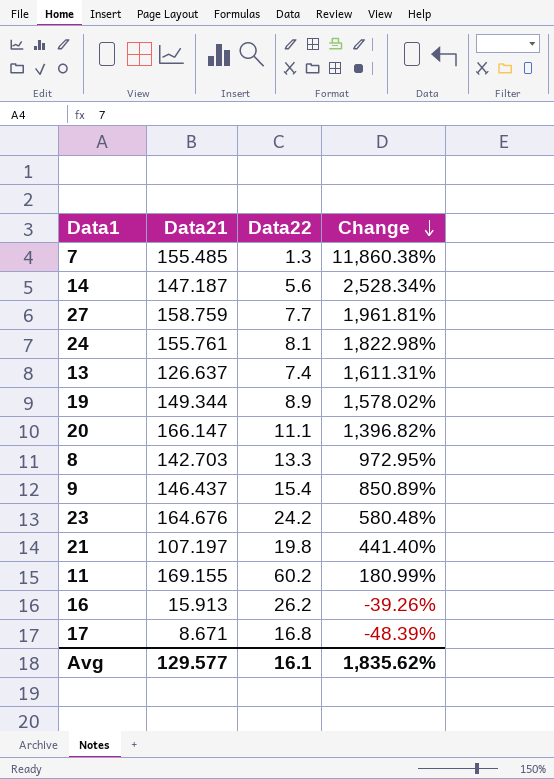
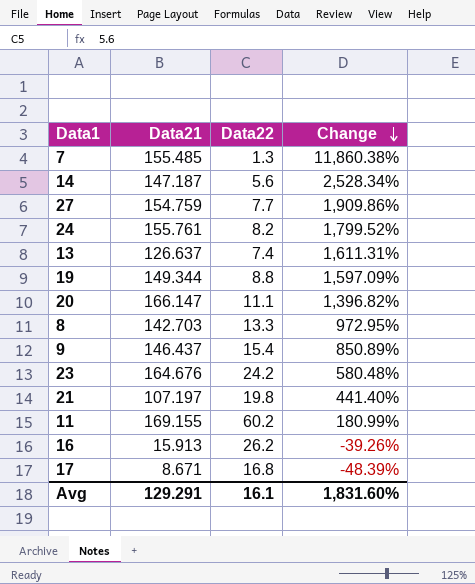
27 | Data21: 158.759 -> 154.759
27 | Change: 1,961.81% -> 1,909.86%
24 | Data22: 8.1 -> 8.2
24 | Change: 1,822.98% -> 1,799.52%
19 | Data22: 8.9 -> 8.8
19 | Change: 1,578.02% -> 1,597.09%
Avg | Data21: 129.577 -> 129.291
Avg | Change: 1,835.62% -> 1,831.60%

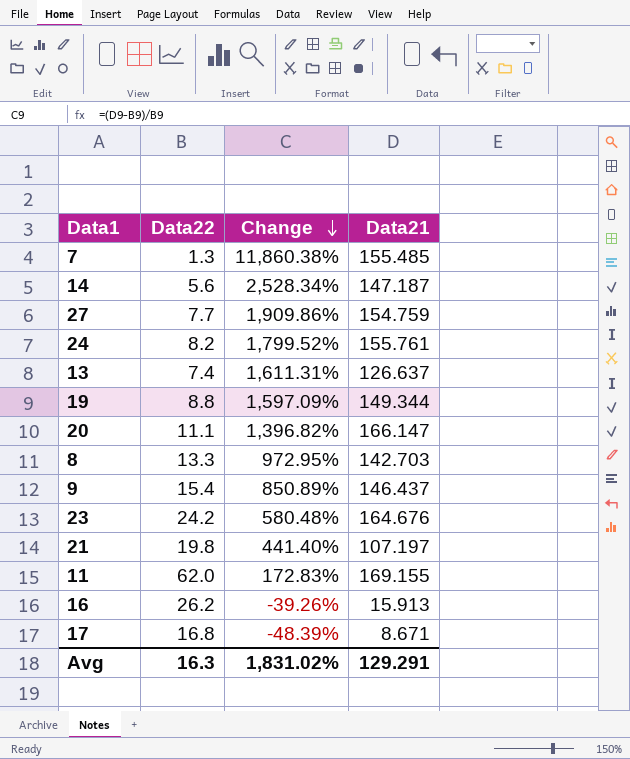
column Data21 | position: 2 -> 4
11 | Data22: 60.2 -> 62.0
11 | Change: 180.99% -> 172.83%
Avg | Data22: 16.1 -> 16.3
Avg | Change: 1,831.60% -> 1,831.02%

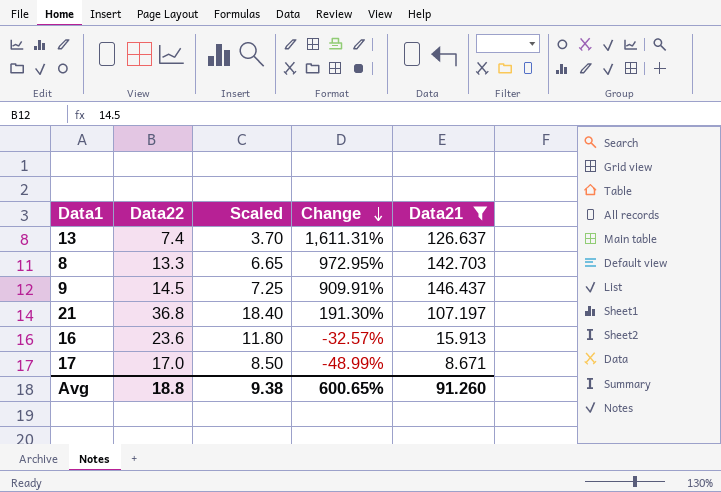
filter: none -> Data21 <= 146.437
column Scaled | formula: none -> [Data22] * 0.5
9 | Data22: 15.4 -> 14.5
9 | Change: 850.89% -> 909.91%
21 | Data22: 19.8 -> 36.8
21 | Change: 441.40% -> 191.30%
16 | Data22: 26.2 -> 23.6
16 | Change: -39.26% -> -32.57%
17 | Data22: 16.8 -> 17.0
17 | Change: -48.39% -> -48.99%
Avg | Data22: 16.3 -> 18.8
Avg | Change: 1,831.02% -> 600.65%
Avg | Data21: 129.291 -> 91.260

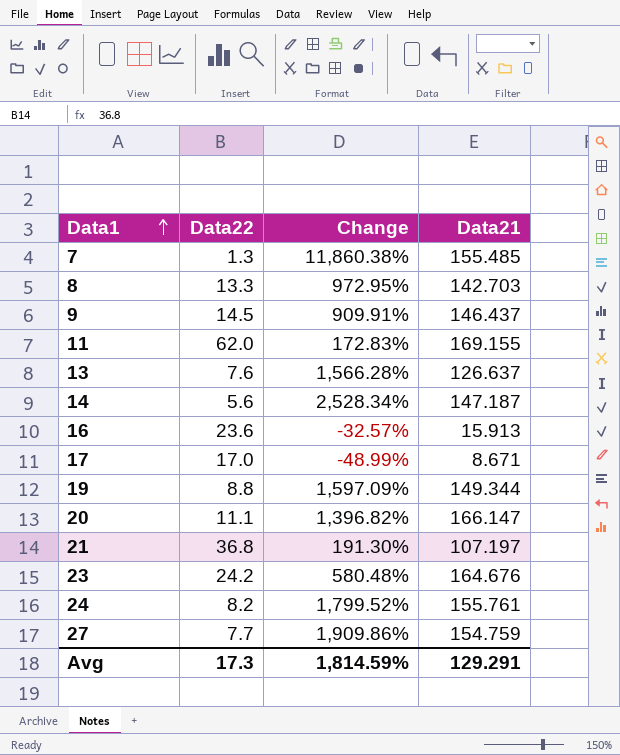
filter: Data21 <= 146.437 -> none
row order: Change descending -> Data1 ascending
column Scaled | formula: [Data22] * 0.5 -> none
13 | Data22: 7.4 -> 7.6
13 | Change: 1,611.31% -> 1,566.28%
Avg | Data22: 18.8 -> 17.3
Avg | Change: 600.65% -> 1,814.59%
Avg | Data21: 91.260 -> 129.291

